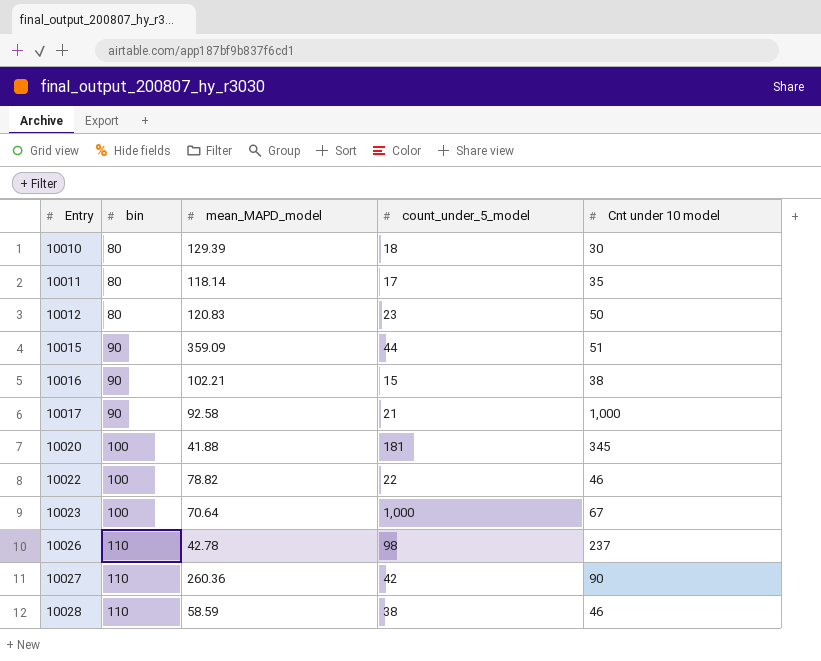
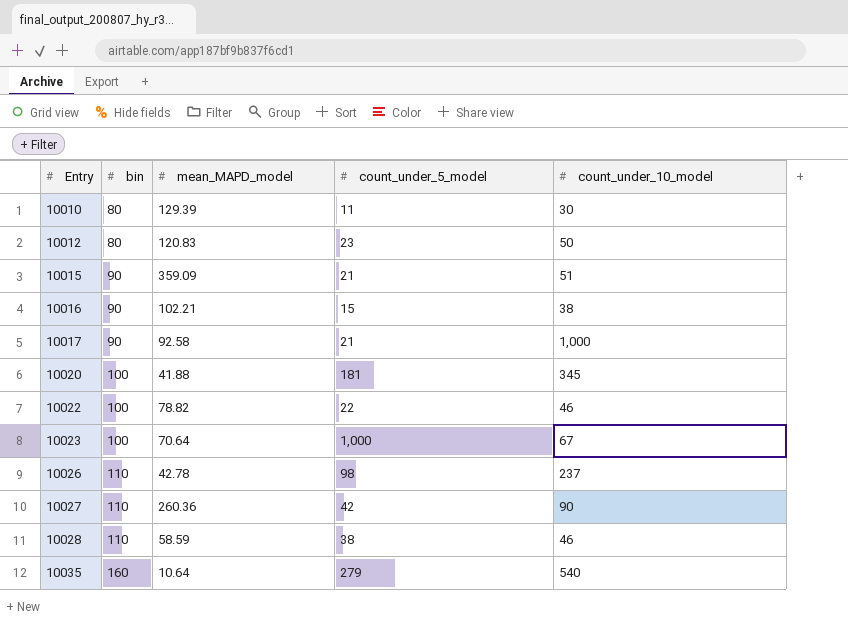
column name: Cnt under 10 model -> count_under_10_model
row 10011: 80 | 118.14 | 17 | 35 -> none
10010 | count_under_5_model: 18 -> 11
10015 | count_under_5_model: 44 -> 21
row 10035: none -> 160 | 10.64 | 279 | 540

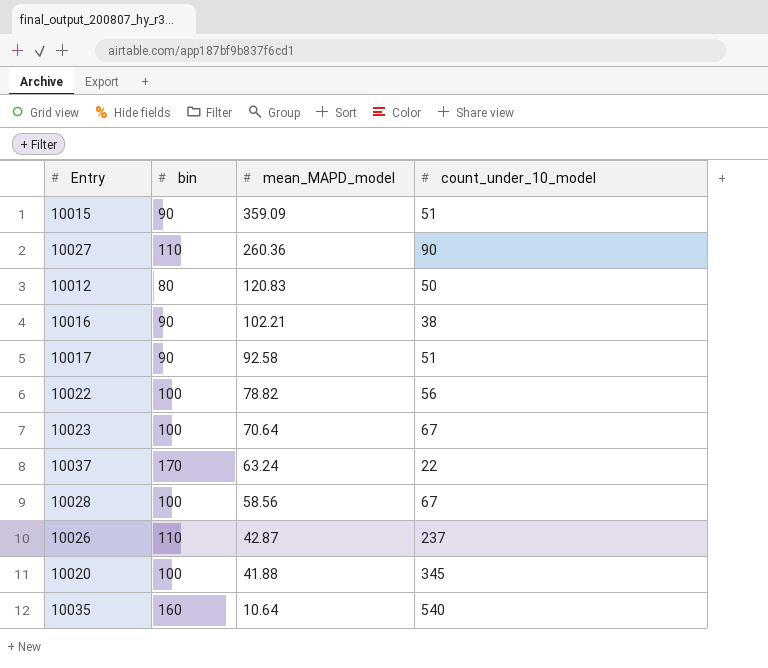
row order: Entry ascending -> mean_MAPD_model descending
column count_under_5_model | position: 4 -> none
row 10010: 80 | 129.39 | 11 | 30 -> none
10017 | count_under_10_model: 1,000 -> 51
10022 | count_under_10_model: 46 -> 56
row 10037: none -> 170 | 63.24 | 22
10028 | bin: 110 -> 100
10028 | mean_MAPD_model: 58.59 -> 58.56
10028 | count_under_10_model: 46 -> 67
10026 | mean_MAPD_model: 42.78 -> 42.87

